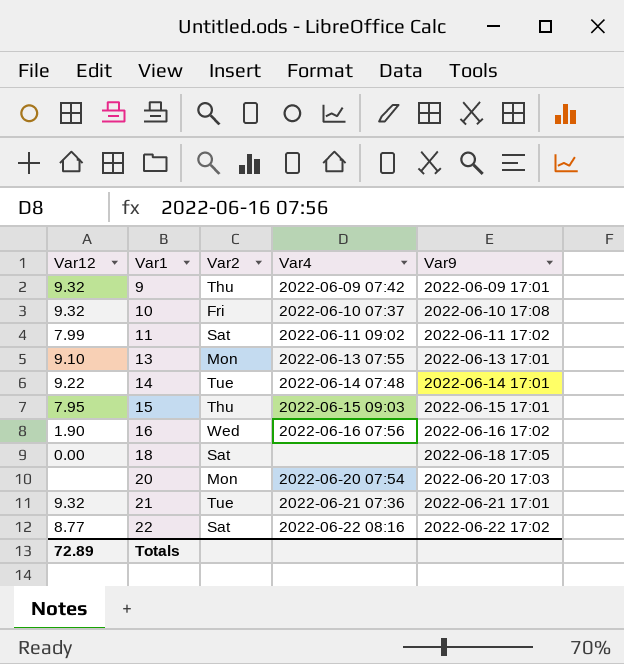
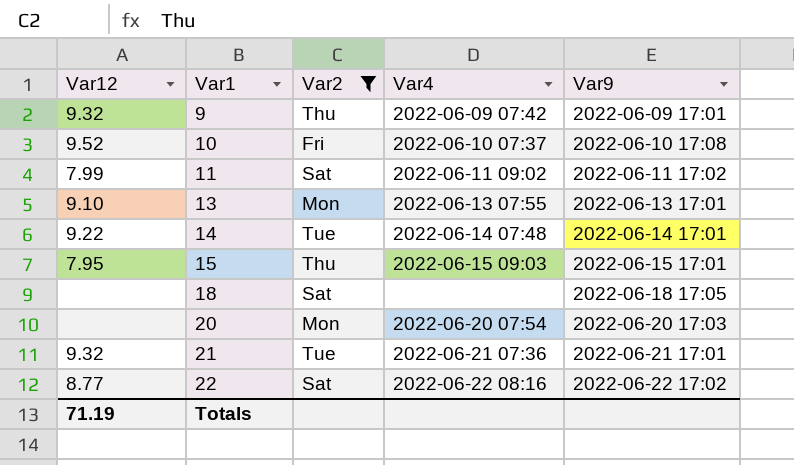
filter: none -> Var2 != Wed
10 | Var12: 9.32 -> 9.52
18 | Var12: 0.00 -> none
Totals | Var12: 72.89 -> 71.19

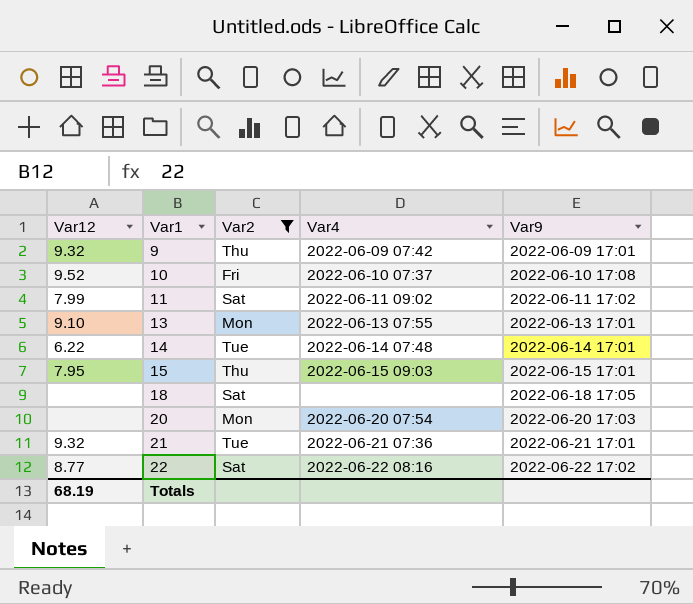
14 | Var12: 9.22 -> 6.22
Totals | Var12: 71.19 -> 68.19

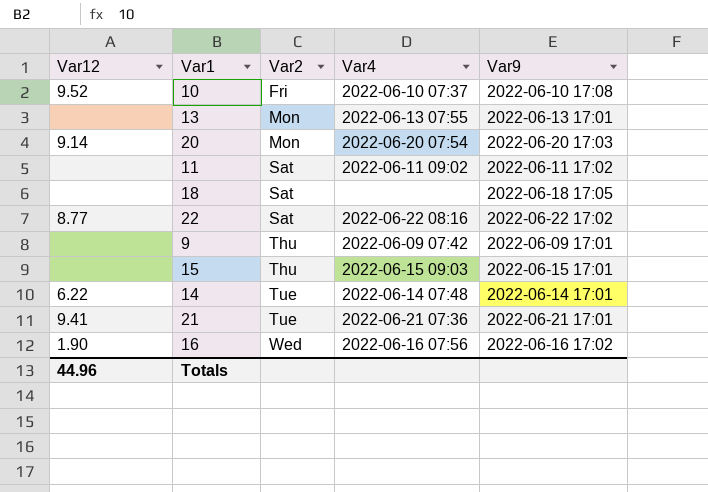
filter: Var2 != Wed -> none
row order: Var1 ascending -> Var2 ascending
13 | Var12: 9.10 -> none
20 | Var12: none -> 9.14
11 | Var12: 7.99 -> none
9 | Var12: 9.32 -> none
15 | Var12: 7.95 -> none
21 | Var12: 9.32 -> 9.41
Totals | Var12: 68.19 -> 44.96

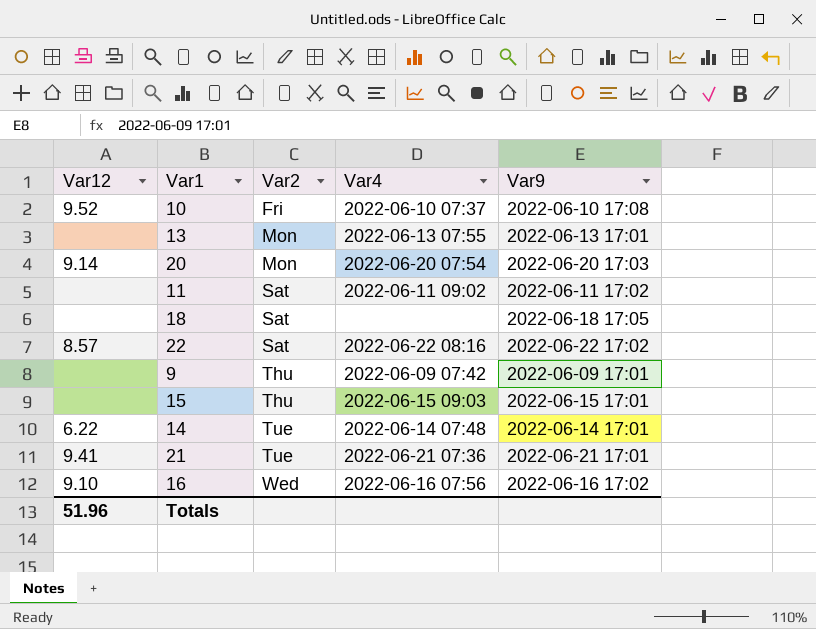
22 | Var12: 8.77 -> 8.57
16 | Var12: 1.90 -> 9.10
Totals | Var12: 44.96 -> 51.96

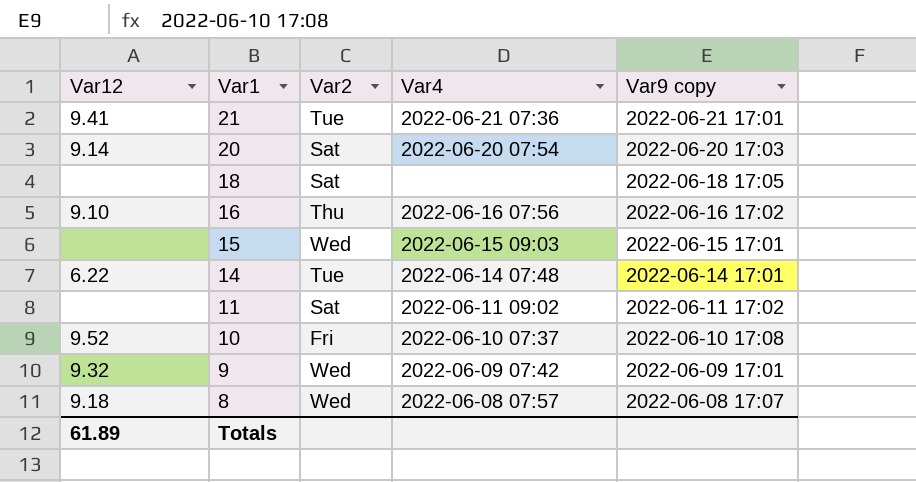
row order: Var2 ascending -> Var1 descending
column name: Var9 -> Var9 copy
row 13: none | Mon | 2022-06-13 07:55 | 2022-06-13 17:01 -> none
row 22: 8.57 | Sat | 2022-06-22 08:16 | 2022-06-22 17:02 -> none
20 | Var2: Mon -> Sat
16 | Var2: Wed -> Thu
15 | Var2: Thu -> Wed
9 | Var12: none -> 9.32
9 | Var2: Thu -> Wed
row 8: none -> 9.18 | Wed | 2022-06-08 07:57 | 2022-06-08 17:07
Totals | Var12: 51.96 -> 61.89

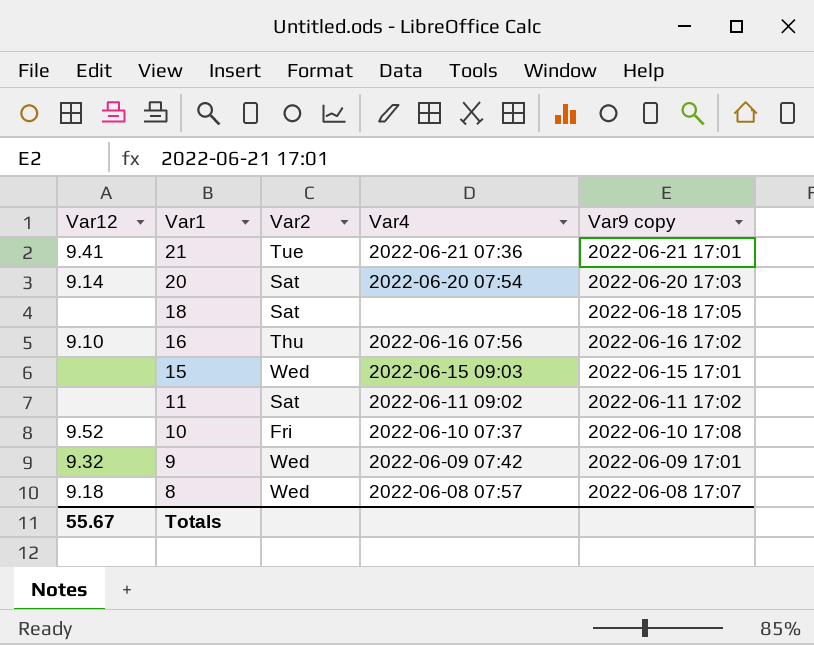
row 14: 6.22 | Tue | 2022-06-14 07:48 | 2022-06-14 17:01 -> none
Totals | Var12: 61.89 -> 55.67

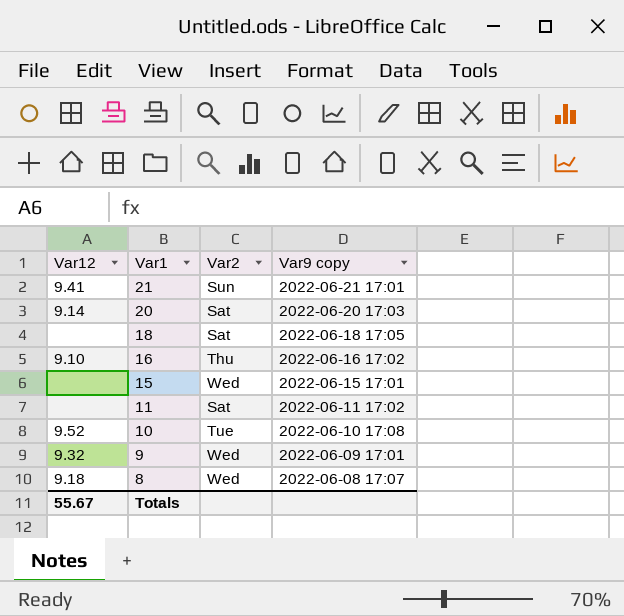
column Var4 | position: 4 -> none
21 | Var2: Tue -> Sun
10 | Var2: Fri -> Tue

